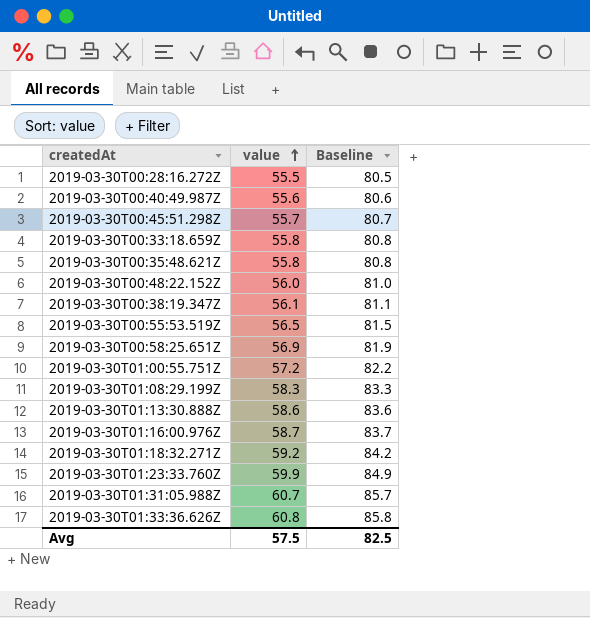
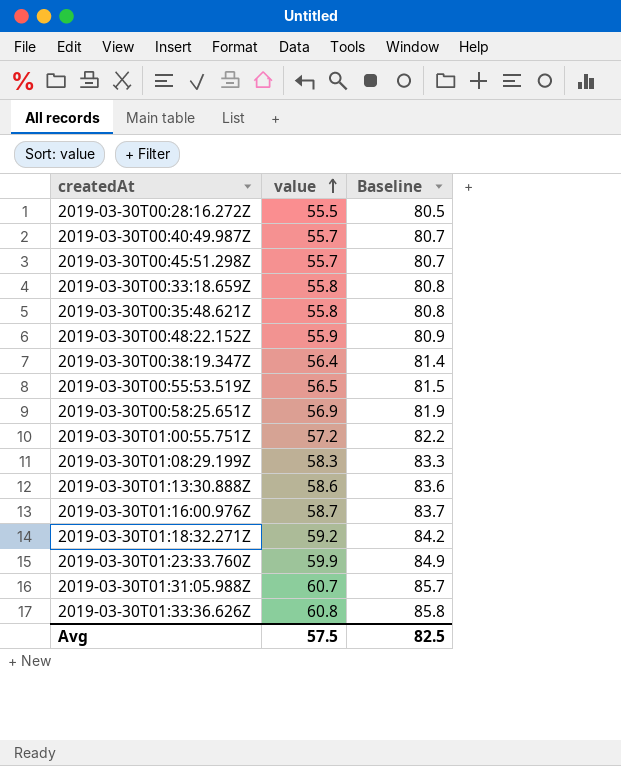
2019-03-30T00:40:49.987Z | value: 55.6 -> 55.7
2019-03-30T00:40:49.987Z | Baseline: 80.6 -> 80.7
2019-03-30T00:48:22.152Z | value: 56.0 -> 55.9
2019-03-30T00:48:22.152Z | Baseline: 81.0 -> 80.9
2019-03-30T00:38:19.347Z | value: 56.1 -> 56.4
2019-03-30T00:38:19.347Z | Baseline: 81.1 -> 81.4

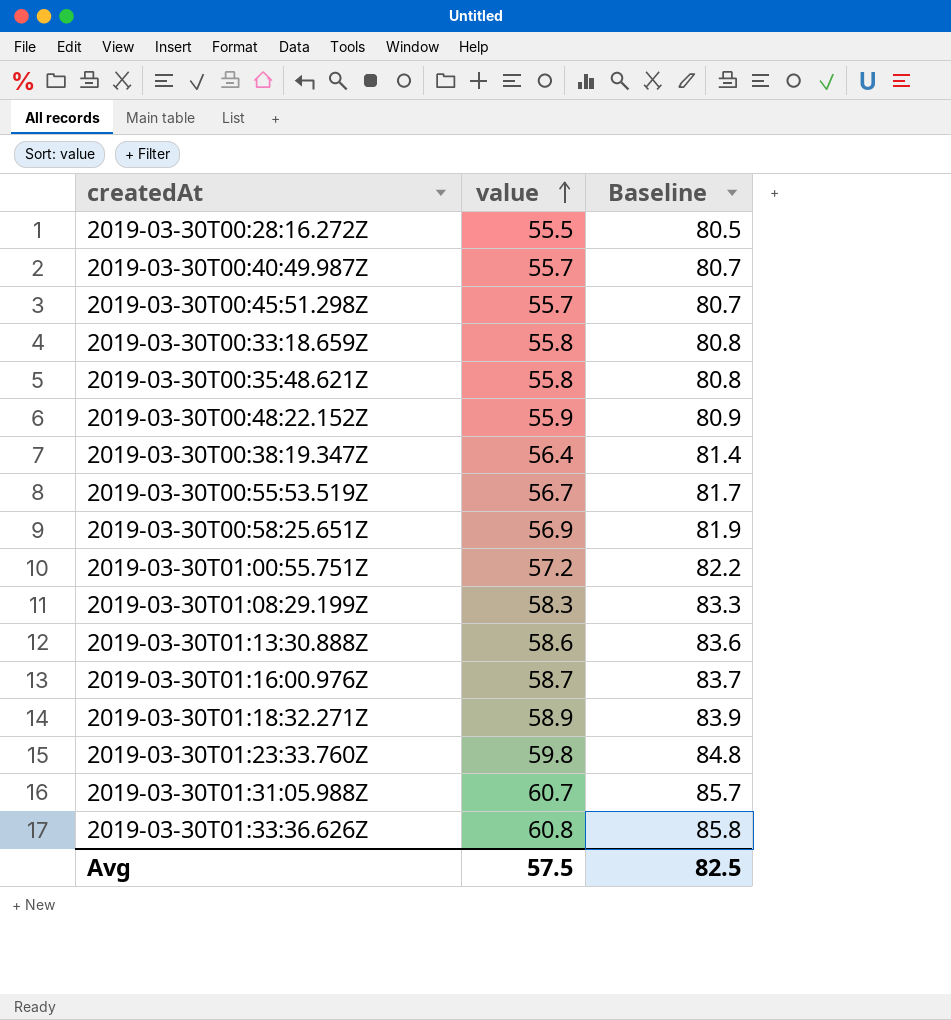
2019-03-30T00:55:53.519Z | value: 56.5 -> 56.7
2019-03-30T00:55:53.519Z | Baseline: 81.5 -> 81.7
2019-03-30T01:18:32.271Z | value: 59.2 -> 58.9
2019-03-30T01:18:32.271Z | Baseline: 84.2 -> 83.9
2019-03-30T01:23:33.760Z | value: 59.9 -> 59.8
2019-03-30T01:23:33.760Z | Baseline: 84.9 -> 84.8

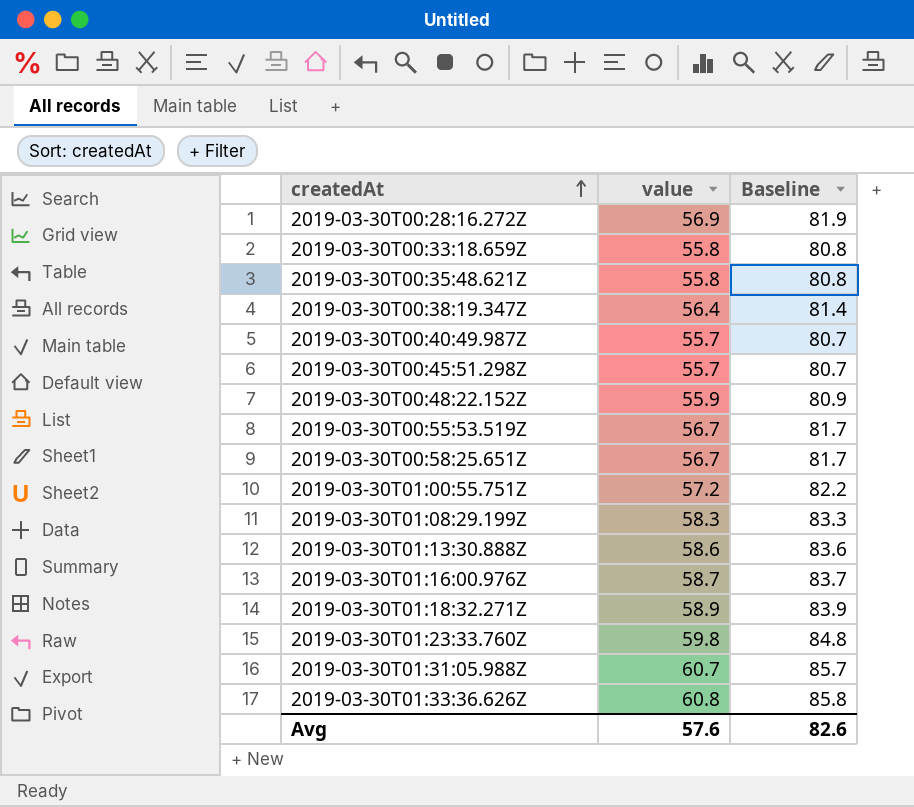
row order: value ascending -> createdAt ascending
2019-03-30T00:28:16.272Z | value: 55.5 -> 56.9
2019-03-30T00:28:16.272Z | Baseline: 80.5 -> 81.9
2019-03-30T00:58:25.651Z | value: 56.9 -> 56.7
2019-03-30T00:58:25.651Z | Baseline: 81.9 -> 81.7
Avg | value: 57.5 -> 57.6
Avg | Baseline: 82.5 -> 82.6

